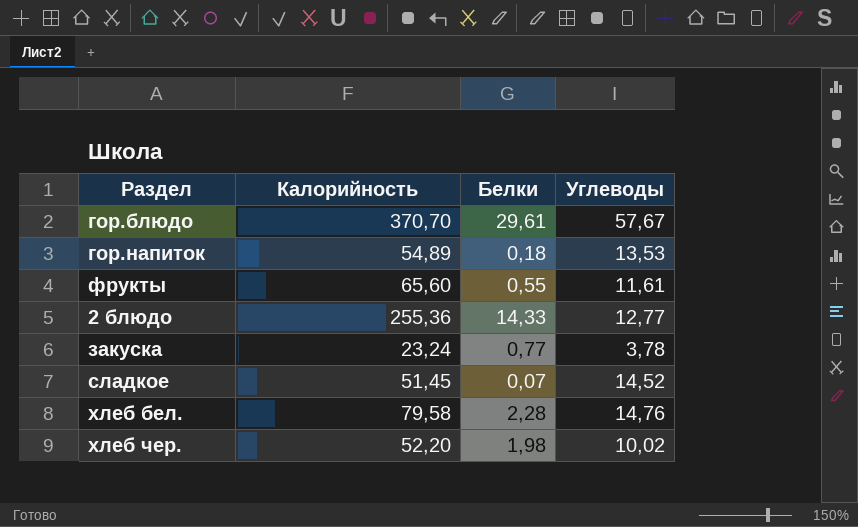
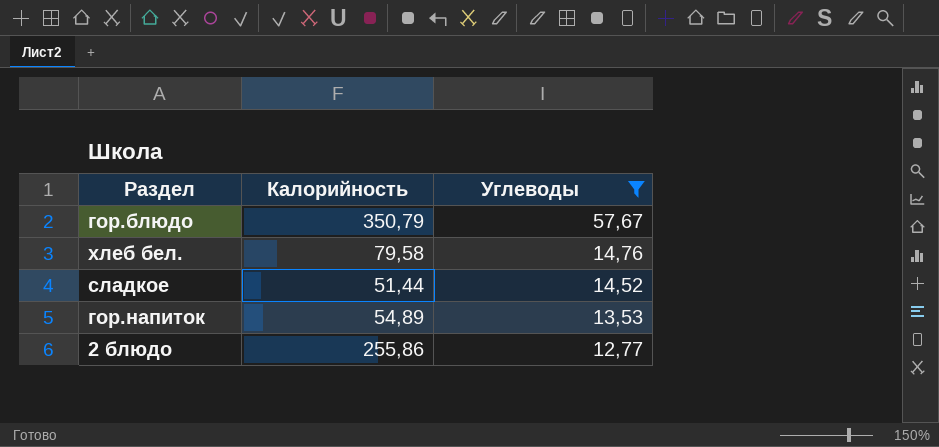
filter: none -> Углеводы >= 12,77
row order: none -> Углеводы descending
column Белки | position: 3 -> none
гор.блюдо | Калорийность: 370,70 -> 350,79
сладкое | Калорийность: 51,45 -> 51,44
2 блюдо | Калорийность: 255,36 -> 255,86

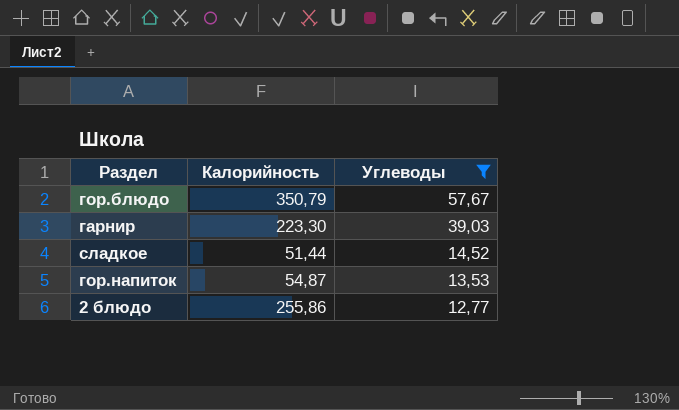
row хлеб бел.: 79,58 | 14,76 -> none
row гарнир: none -> 223,30 | 39,03
гор.напиток | Калорийность: 54,89 -> 54,87

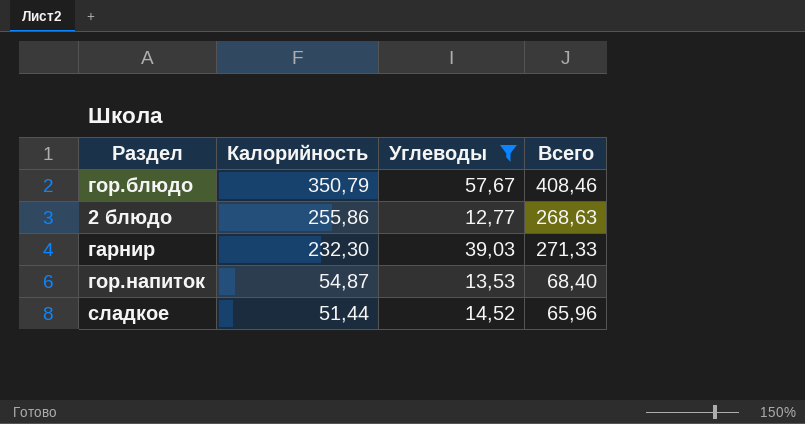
row order: Углеводы descending -> Калорийность descending
column Всего | formula: none -> [Калорийность] + [Углеводы]
гарнир | Калорийность: 223,30 -> 232,30

